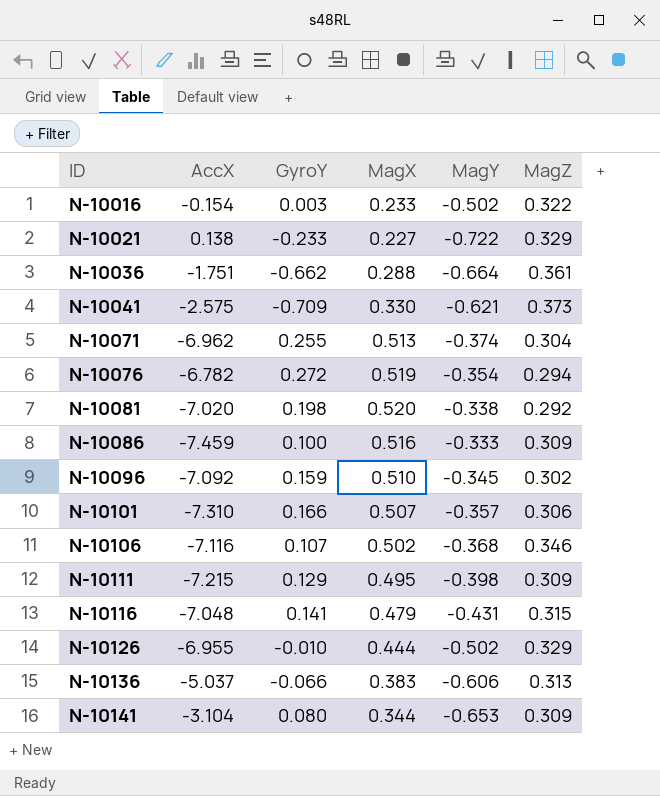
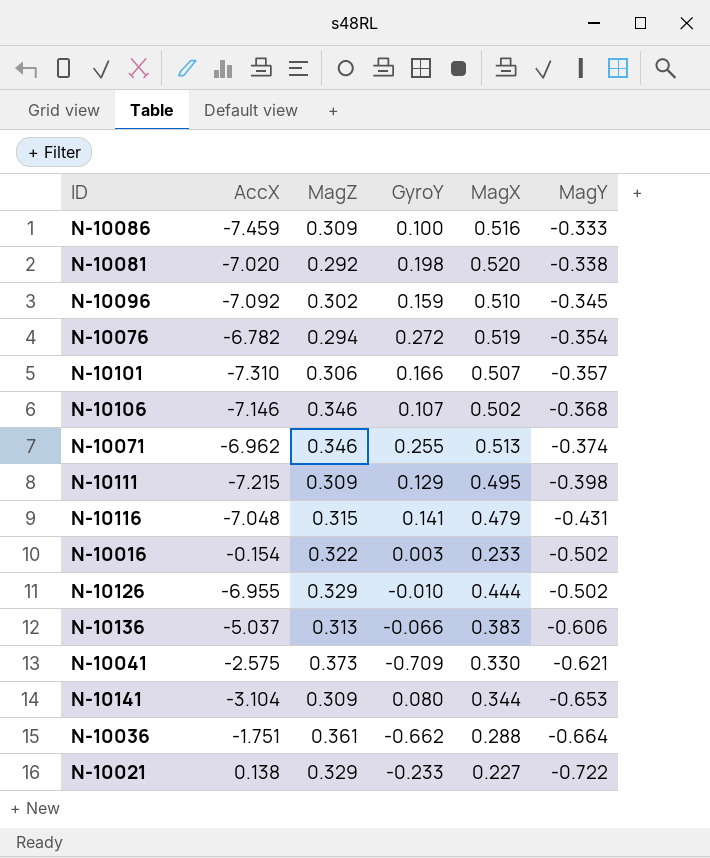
row order: ID ascending -> MagY descending
column MagZ | position: 6 -> 3
N-10106 | AccX: -7.116 -> -7.146
N-10071 | MagZ: 0.304 -> 0.346

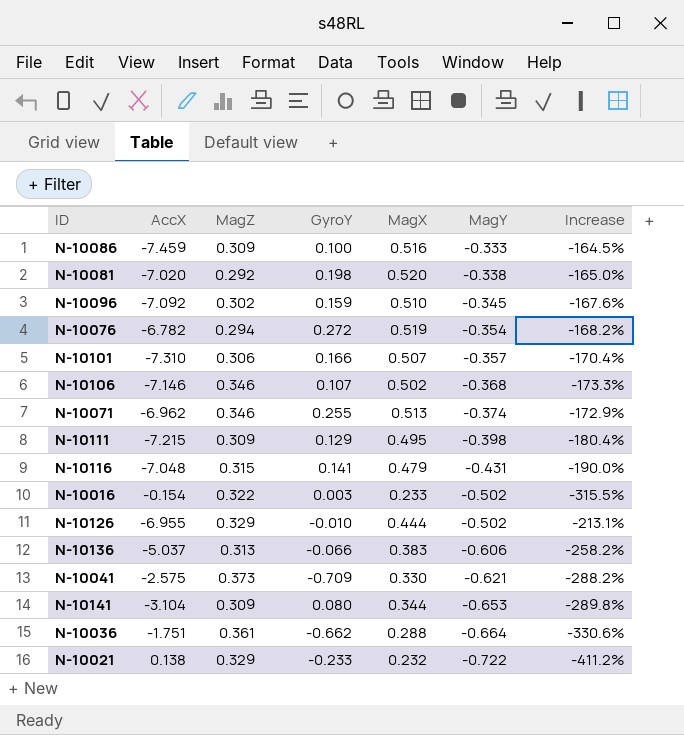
column Increase | formula: none -> ([MagY] - [MagX]) / [MagX]
N-10021 | MagX: 0.227 -> 0.232

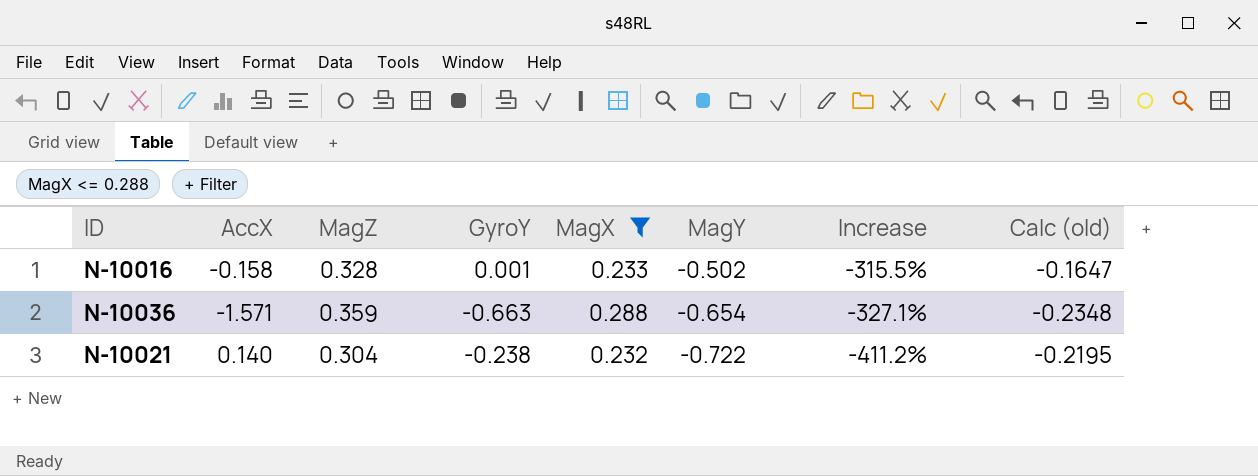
filter: none -> MagX <= 0.288
column Calc (old) | formula: none -> [MagZ] * [MagY]
N-10016 | AccX: -0.154 -> -0.158
N-10016 | MagZ: 0.322 -> 0.328
N-10016 | GyroY: 0.003 -> 0.001
N-10036 | AccX: -1.751 -> -1.571
N-10036 | MagZ: 0.361 -> 0.359
N-10036 | GyroY: -0.662 -> -0.663
N-10036 | MagY: -0.664 -> -0.654
N-10036 | Increase: -330.6% -> -327.1%
N-10021 | AccX: 0.138 -> 0.140
N-10021 | MagZ: 0.329 -> 0.304
N-10021 | GyroY: -0.233 -> -0.238

